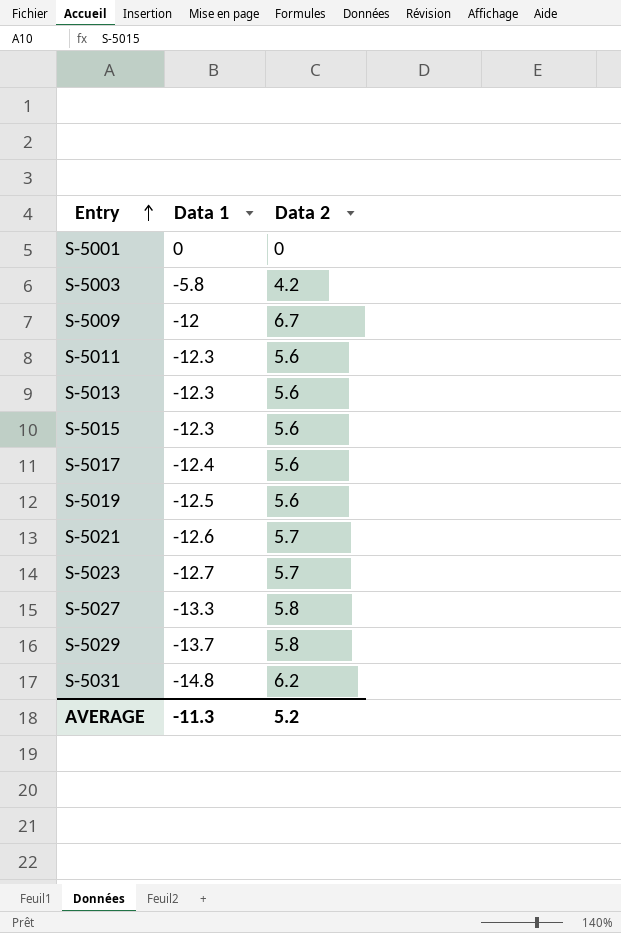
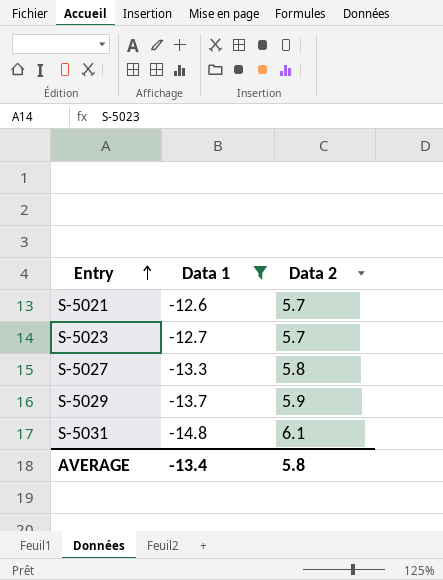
filter: none -> Data 1 <= -12.6
S-5029 | Data 2: 5.8 -> 5.9
S-5031 | Data 2: 6.2 -> 6.1
AVERAGE | Data 1: -11.3 -> -13.4
AVERAGE | Data 2: 5.2 -> 5.8

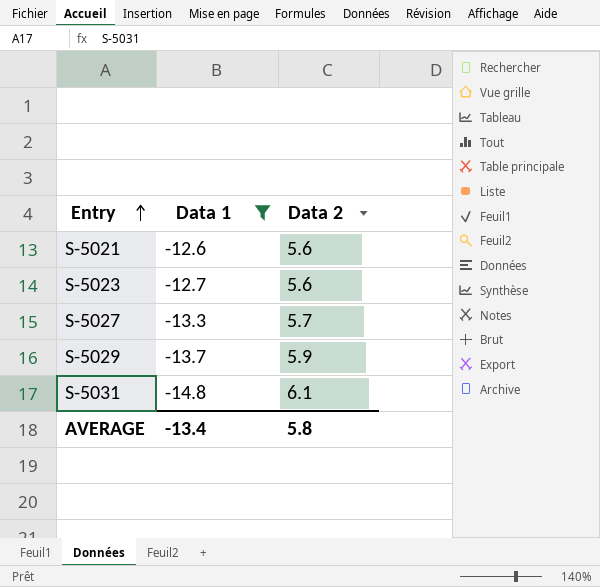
S-5021 | Data 2: 5.7 -> 5.6
S-5023 | Data 2: 5.7 -> 5.6
S-5027 | Data 2: 5.8 -> 5.7

